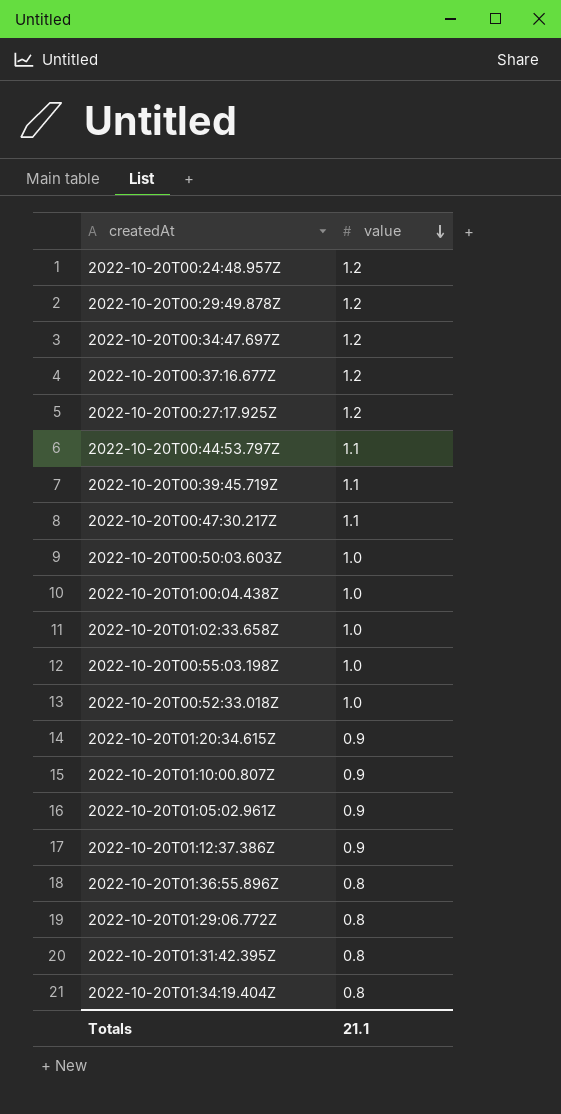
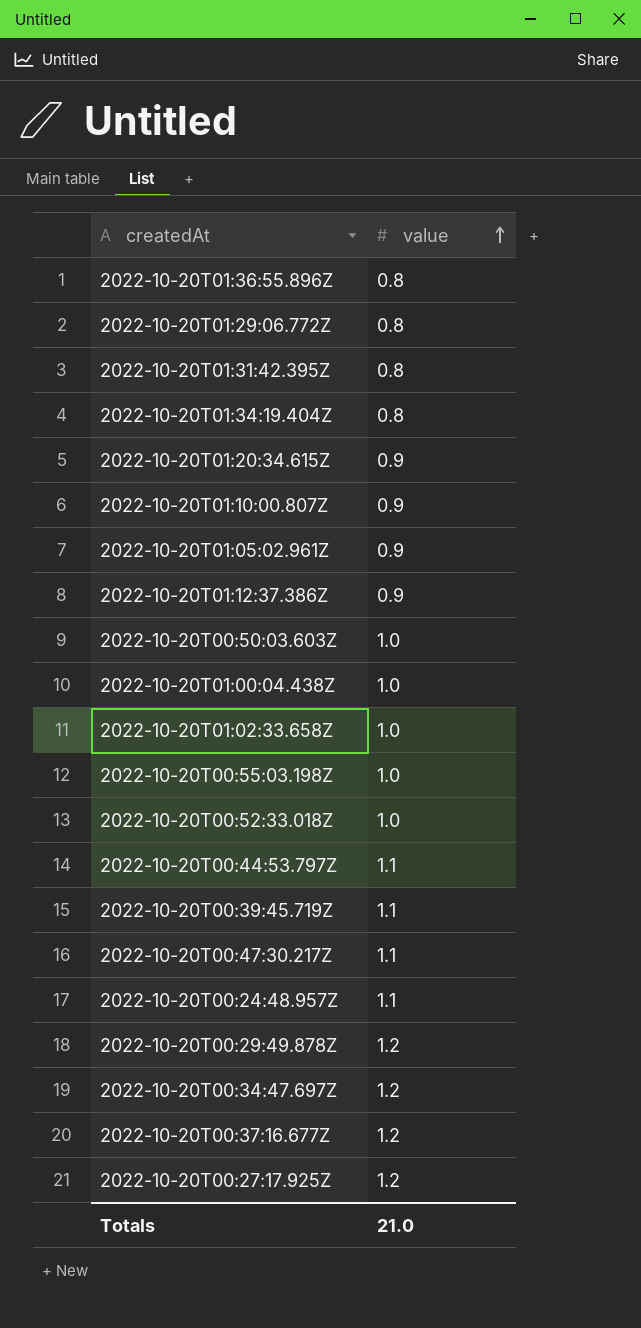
row order: value descending -> value ascending
2022-10-20T00:24:48.957Z | value: 1.2 -> 1.1
Totals | value: 21.1 -> 21.0

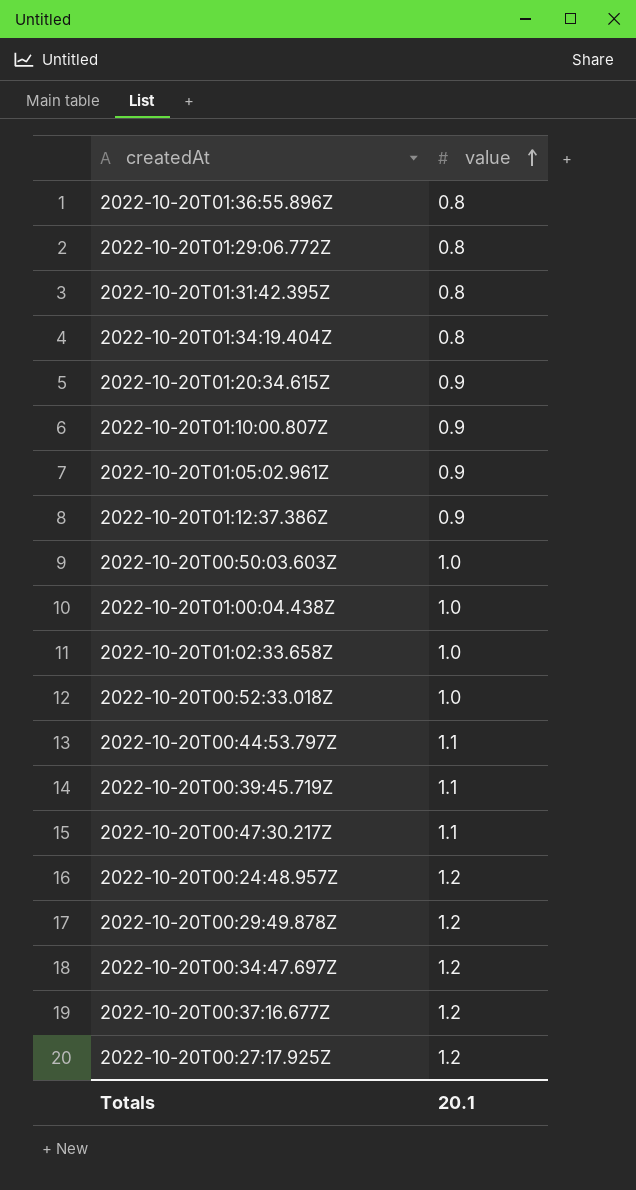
row 2022-10-20T00:55:03.198Z: 1.0 -> none
2022-10-20T00:24:48.957Z | value: 1.1 -> 1.2
Totals | value: 21.0 -> 20.1

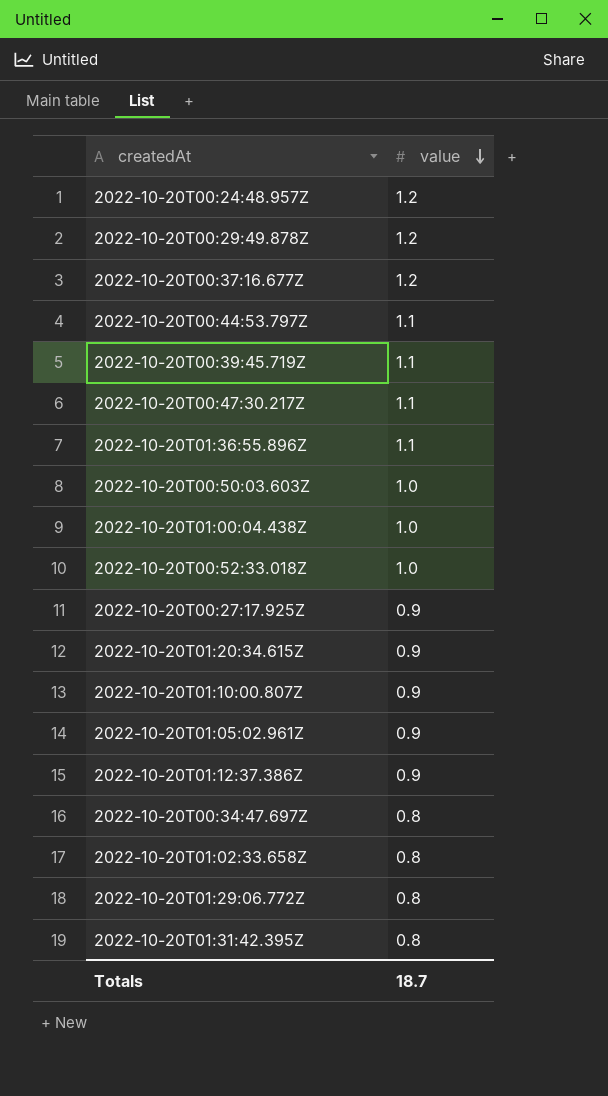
row order: value ascending -> value descending
row 2022-10-20T01:34:19.404Z: 0.8 -> none
2022-10-20T01:36:55.896Z | value: 0.8 -> 1.1
2022-10-20T00:27:17.925Z | value: 1.2 -> 0.9
2022-10-20T00:34:47.697Z | value: 1.2 -> 0.8
2022-10-20T01:02:33.658Z | value: 1.0 -> 0.8
Totals | value: 20.1 -> 18.7

